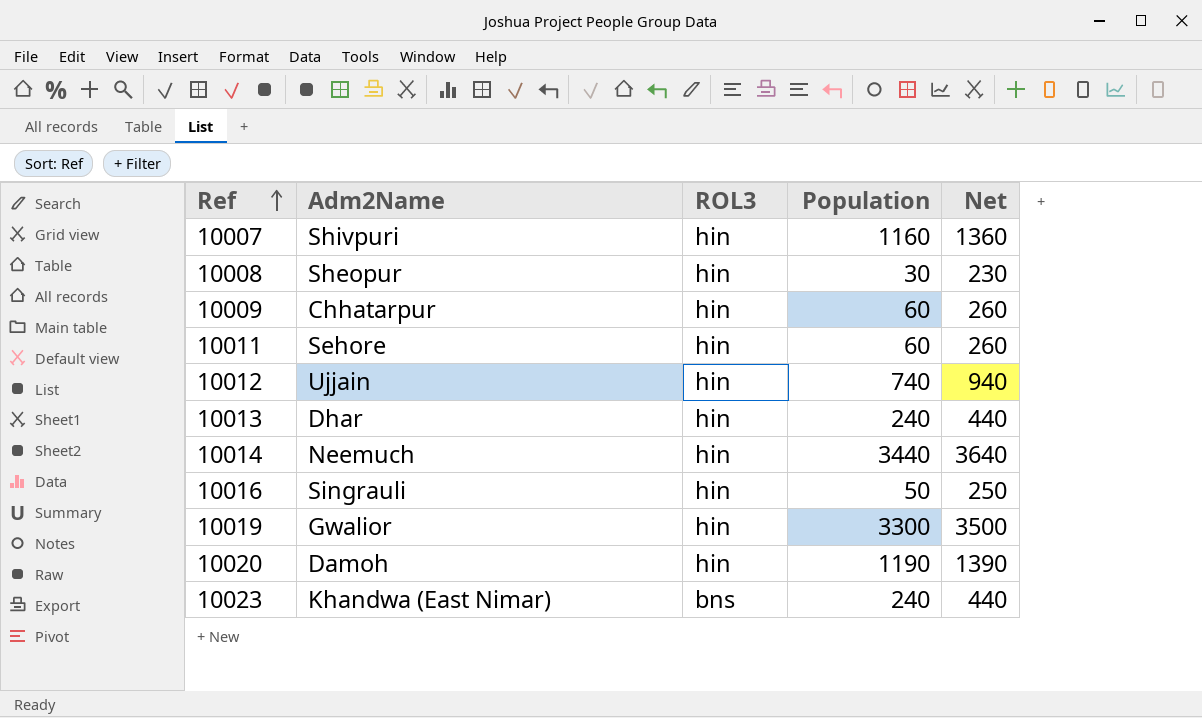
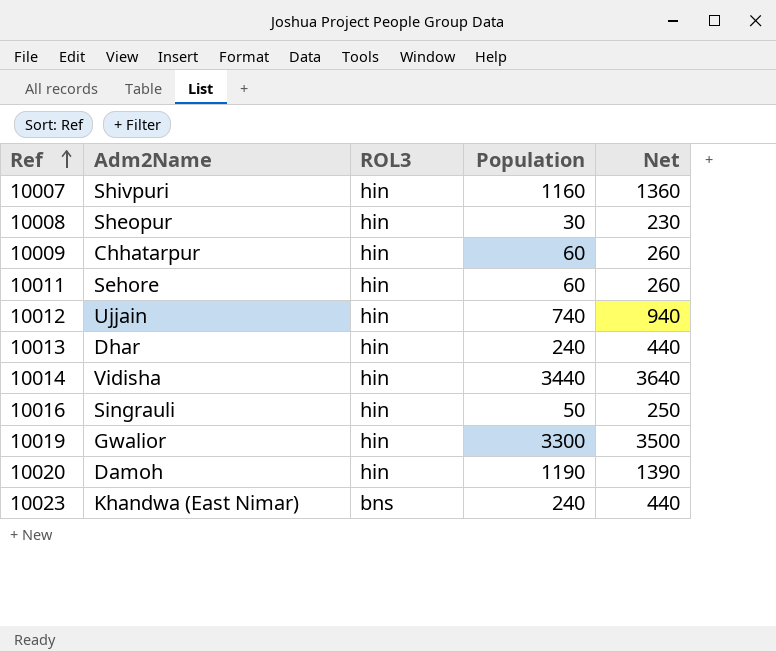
10014 | Adm2Name: Neemuch -> Vidisha

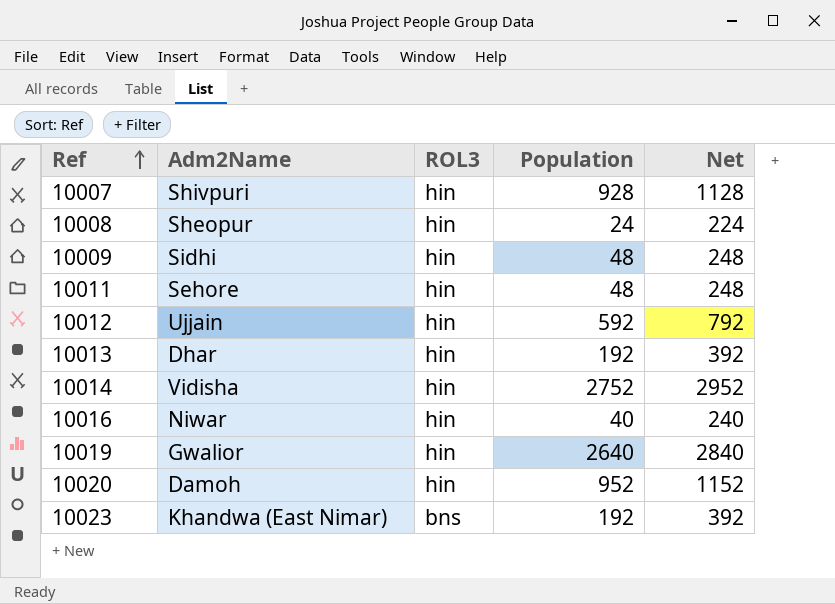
10007 | Population: 1160 -> 928
10007 | Net: 1360 -> 1128
10008 | Population: 30 -> 24
10008 | Net: 230 -> 224
10009 | Adm2Name: Chhatarpur -> Sidhi
10009 | Population: 60 -> 48
10009 | Net: 260 -> 248
10011 | Population: 60 -> 48
10011 | Net: 260 -> 248
10012 | Population: 740 -> 592
10012 | Net: 940 -> 792
10013 | Population: 240 -> 192
10013 | Net: 440 -> 392
10014 | Population: 3440 -> 2752
10014 | Net: 3640 -> 2952
10016 | Adm2Name: Singrauli -> Niwar
10016 | Population: 50 -> 40
10016 | Net: 250 -> 240
10019 | Population: 3300 -> 2640
10019 | Net: 3500 -> 2840
10020 | Population: 1190 -> 952
10020 | Net: 1390 -> 1152
10023 | Population: 240 -> 192
10023 | Net: 440 -> 392

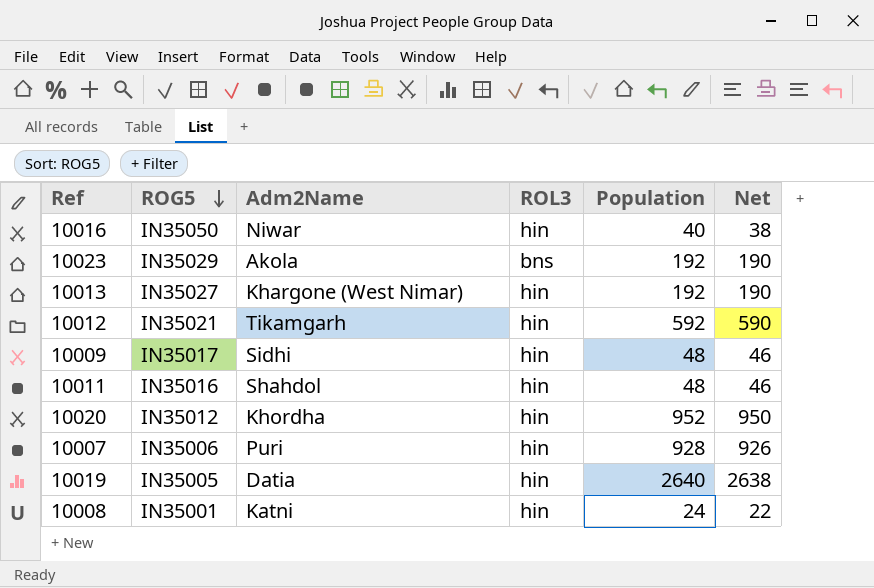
row order: Ref ascending -> ROG5 descending
column ROG5 | position: none -> 2
column Net | formula: [Population] + 200 -> [Population] - 2
row 10014: Vidisha | hin | 2752 | 2952 -> none
10023 | Adm2Name: Khandwa (East Nimar) -> Akola
10013 | Adm2Name: Dhar -> Khargone (West Nimar)
10012 | Adm2Name: Ujjain -> Tikamgarh
10011 | Adm2Name: Sehore -> Shahdol
10020 | Adm2Name: Damoh -> Khordha
10007 | Adm2Name: Shivpuri -> Puri
10019 | Adm2Name: Gwalior -> Datia
10008 | Adm2Name: Sheopur -> Katni

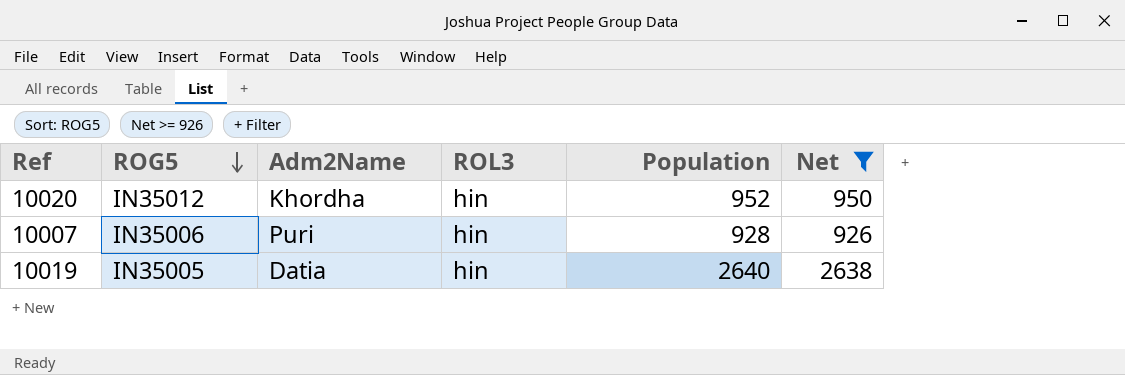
filter: none -> Net >= 926

